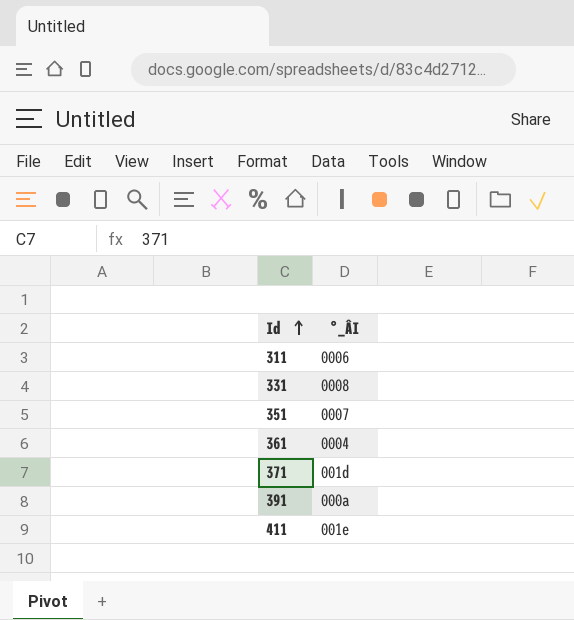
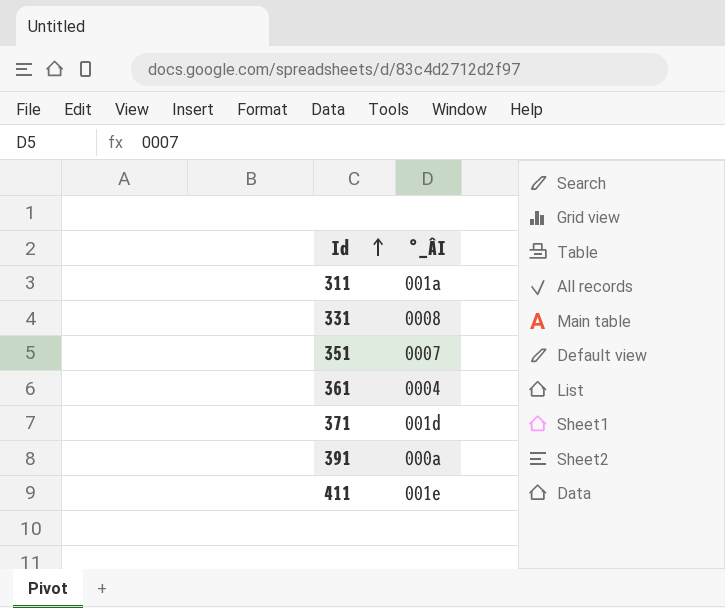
311 | °_ÂI: 0006 -> 001a

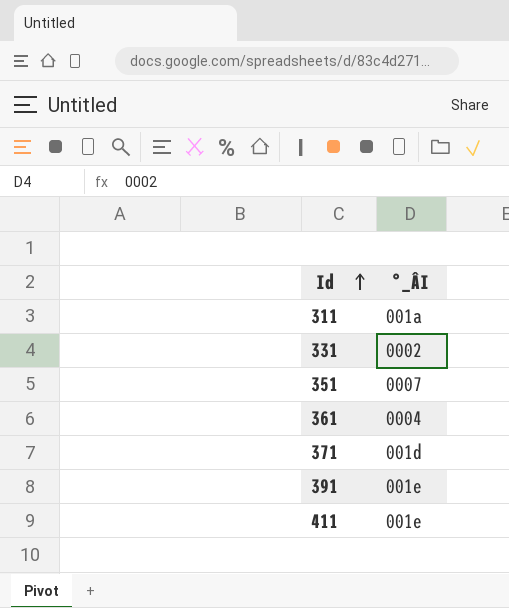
331 | °_ÂI: 0008 -> 0002
391 | °_ÂI: 000a -> 001e

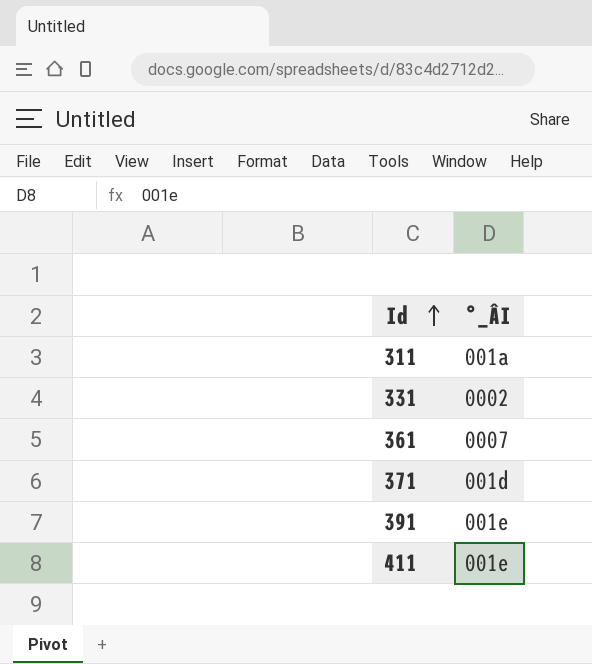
row 351: 0007 -> none
361 | °_ÂI: 0004 -> 0007

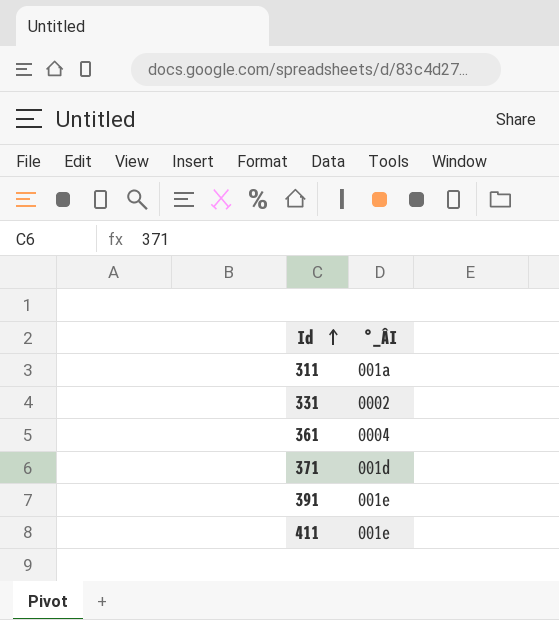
361 | °_ÂI: 0007 -> 0004

